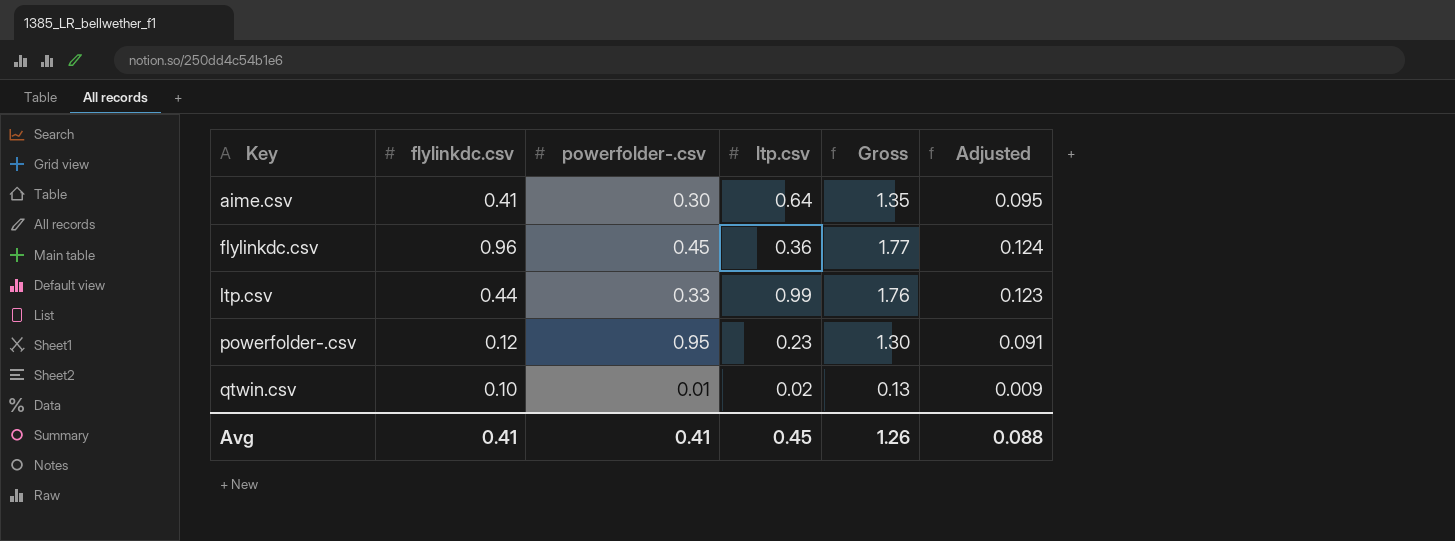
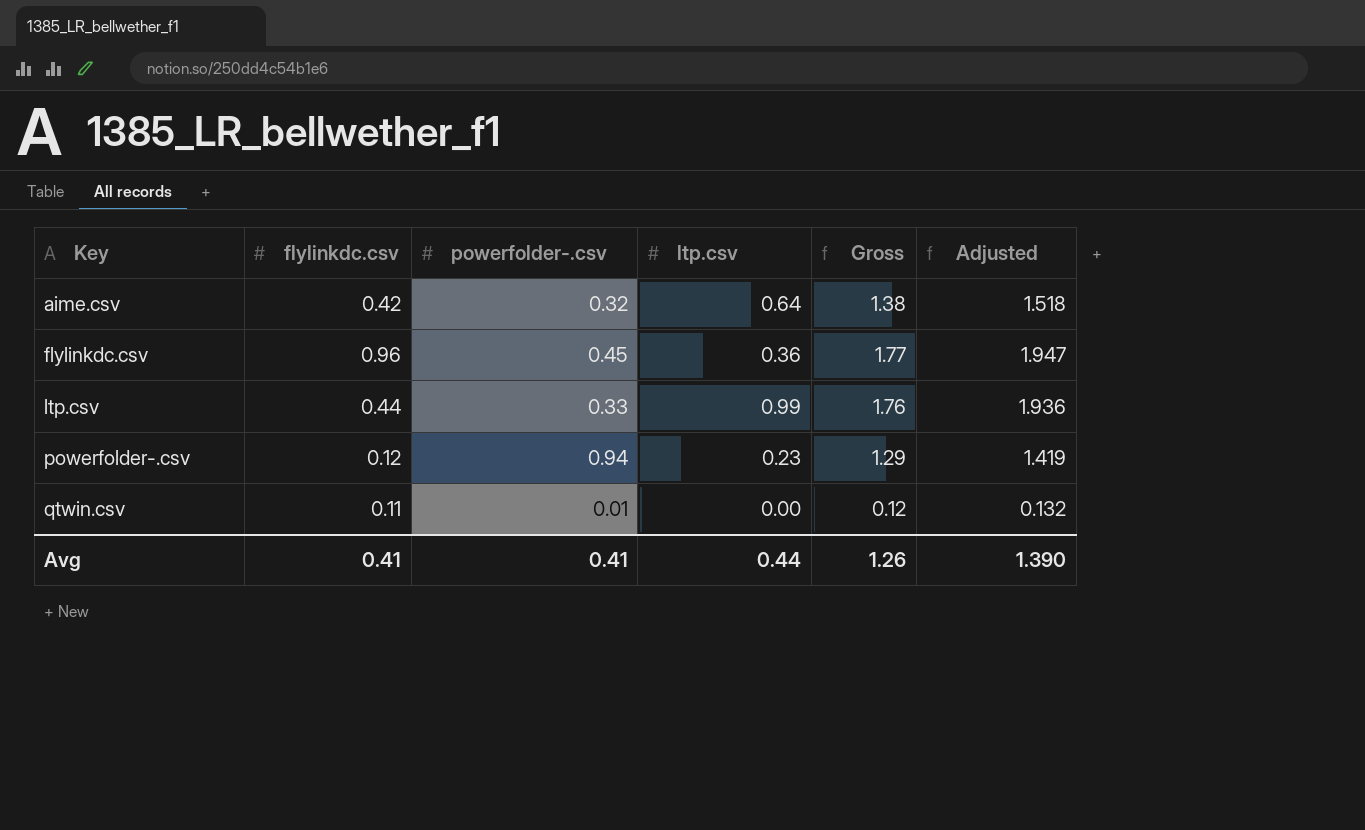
column Adjusted | formula: [Gross] * 0.07 -> [Gross] * 1.1
aime.csv | flylinkdc.csv: 0.41 -> 0.42
aime.csv | powerfolder-.csv: 0.30 -> 0.32
aime.csv | Gross: 1.35 -> 1.38
powerfolder-.csv | powerfolder-.csv: 0.95 -> 0.94
powerfolder-.csv | Gross: 1.30 -> 1.29
qtwin.csv | flylinkdc.csv: 0.10 -> 0.11
qtwin.csv | ltp.csv: 0.02 -> 0.00
qtwin.csv | Gross: 0.13 -> 0.12
Avg | ltp.csv: 0.45 -> 0.44
Avg | Adjusted: 0.088 -> 1.390

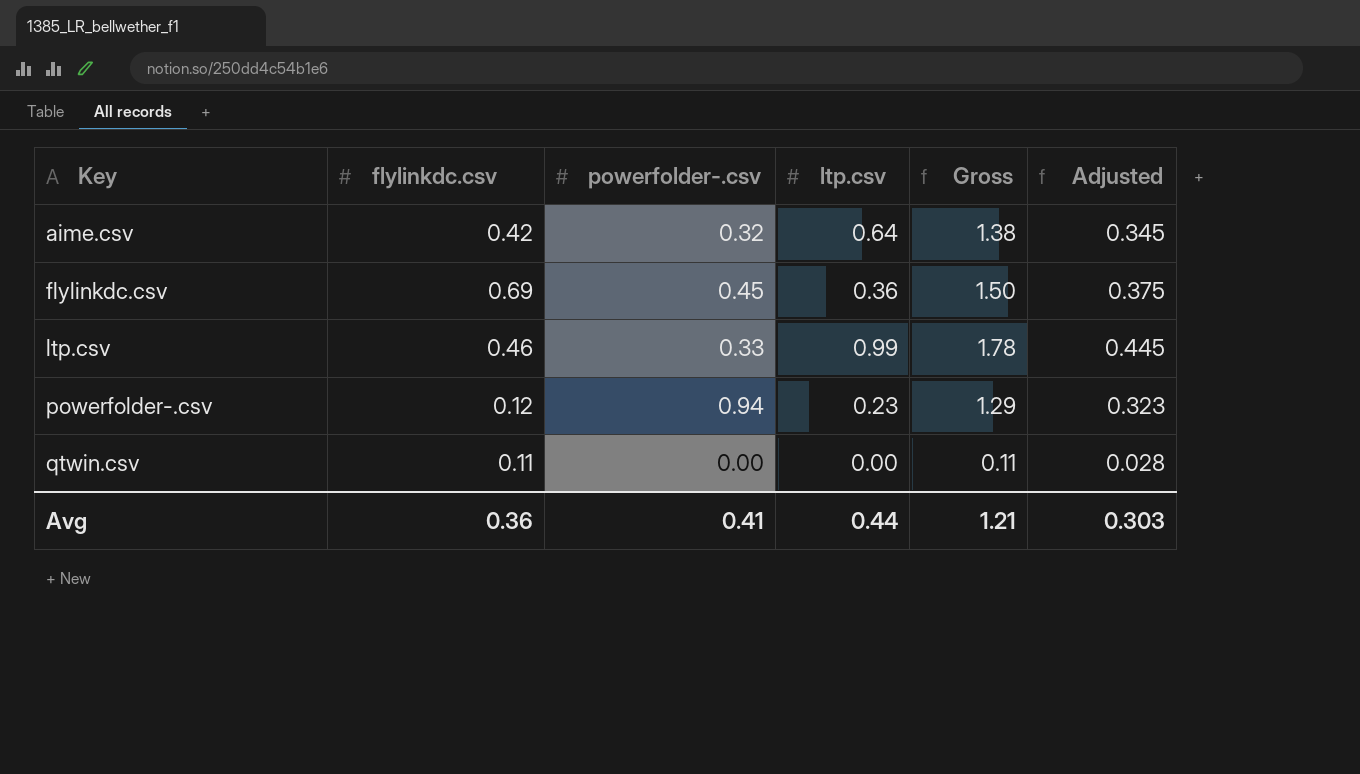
column Adjusted | formula: [Gross] * 1.1 -> [Gross] * 0.25
flylinkdc.csv | flylinkdc.csv: 0.96 -> 0.69
flylinkdc.csv | Gross: 1.77 -> 1.50
ltp.csv | flylinkdc.csv: 0.44 -> 0.46
ltp.csv | Gross: 1.76 -> 1.78
qtwin.csv | powerfolder-.csv: 0.01 -> 0.00
qtwin.csv | Gross: 0.12 -> 0.11
Avg | flylinkdc.csv: 0.41 -> 0.36
Avg | Gross: 1.26 -> 1.21
Avg | Adjusted: 1.390 -> 0.303

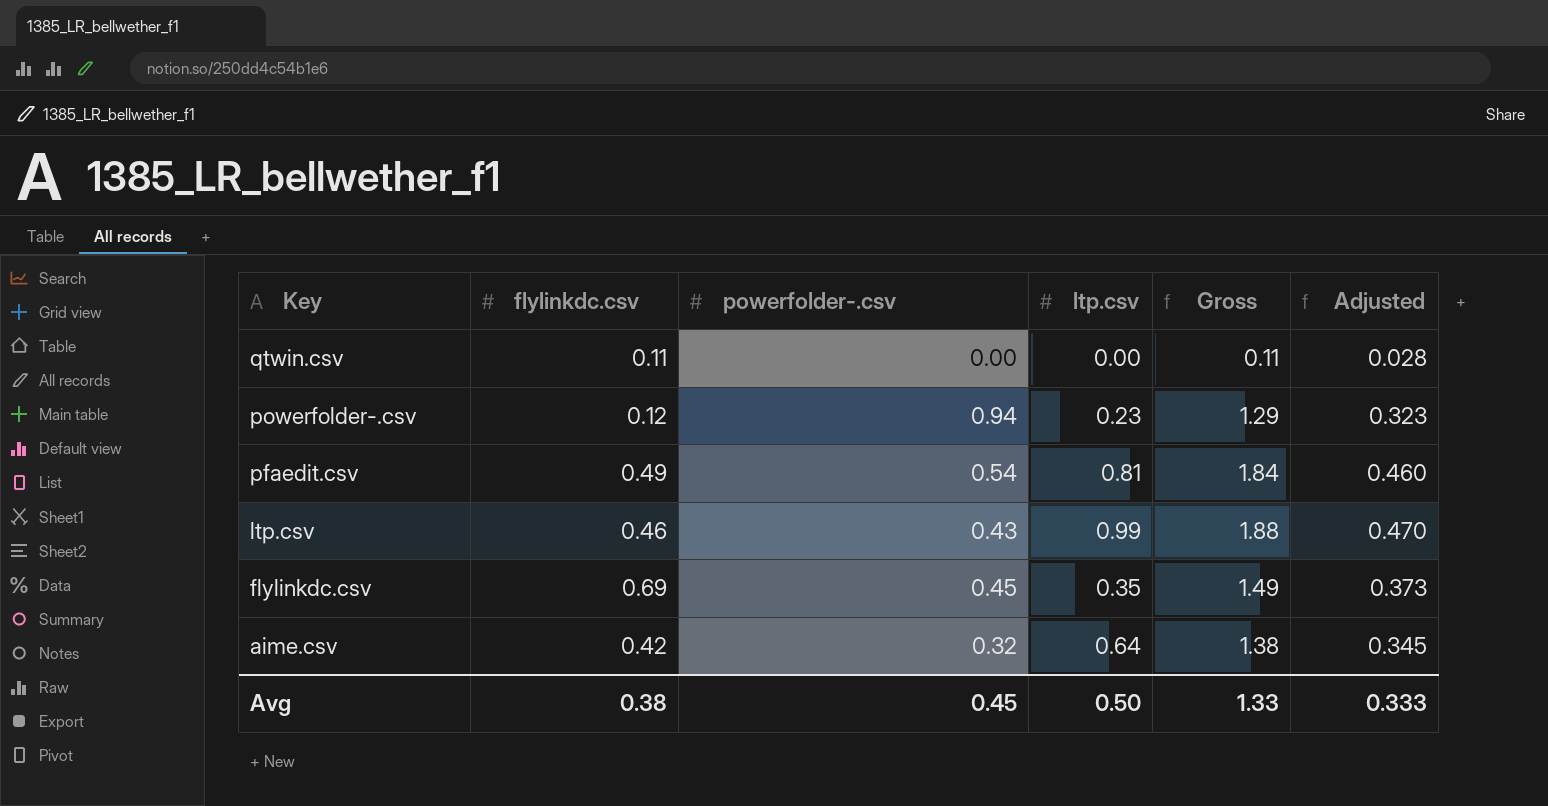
row order: Key ascending -> Key descending
row pfaedit.csv: none -> 0.49 | 0.54 | 0.81 | 1.84 | 0.460
ltp.csv | powerfolder-.csv: 0.33 -> 0.43
ltp.csv | Gross: 1.78 -> 1.88
ltp.csv | Adjusted: 0.445 -> 0.470
flylinkdc.csv | ltp.csv: 0.36 -> 0.35
flylinkdc.csv | Gross: 1.50 -> 1.49
flylinkdc.csv | Adjusted: 0.375 -> 0.373
Avg | flylinkdc.csv: 0.36 -> 0.38
Avg | powerfolder-.csv: 0.41 -> 0.45
Avg | ltp.csv: 0.44 -> 0.50
Avg | Gross: 1.21 -> 1.33
Avg | Adjusted: 0.303 -> 0.333

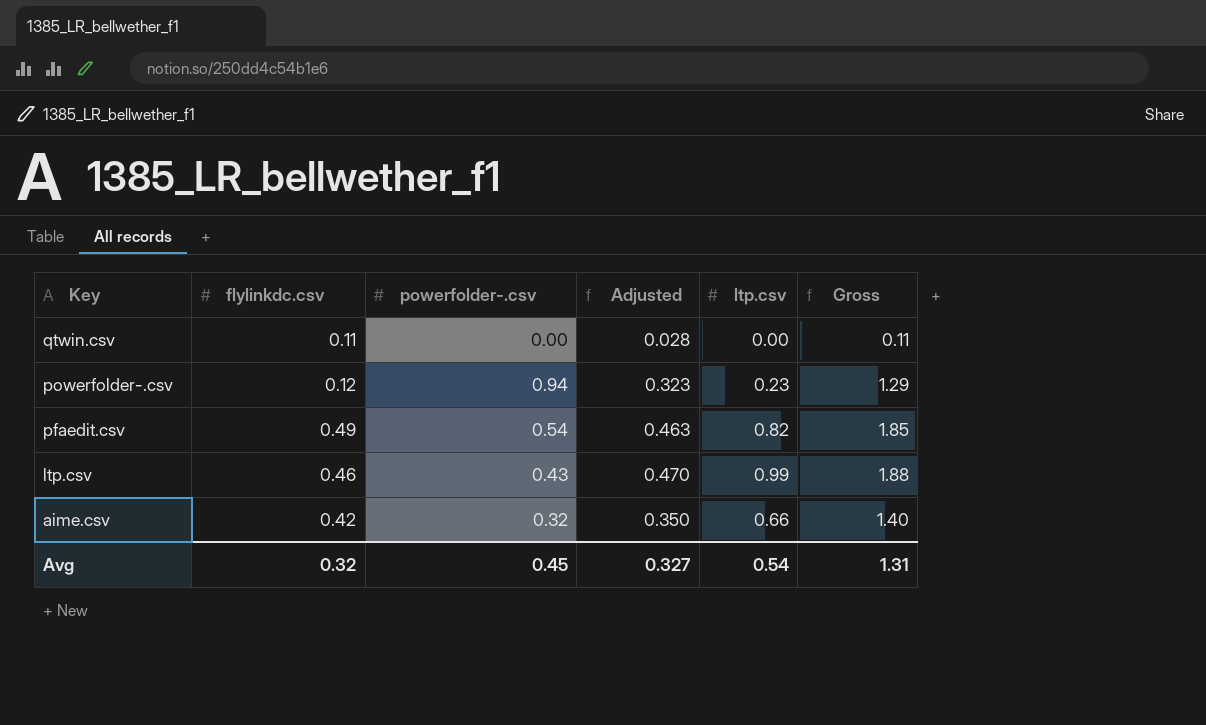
column Adjusted | position: 6 -> 4
row flylinkdc.csv: 0.69 | 0.45 | 0.35 | 1.49 | 0.373 -> none
pfaedit.csv | Adjusted: 0.460 -> 0.463
pfaedit.csv | ltp.csv: 0.81 -> 0.82
pfaedit.csv | Gross: 1.84 -> 1.85
aime.csv | Adjusted: 0.345 -> 0.350
aime.csv | ltp.csv: 0.64 -> 0.66
aime.csv | Gross: 1.38 -> 1.40
Avg | flylinkdc.csv: 0.38 -> 0.32
Avg | Adjusted: 0.333 -> 0.327
Avg | ltp.csv: 0.50 -> 0.54
Avg | Gross: 1.33 -> 1.31

